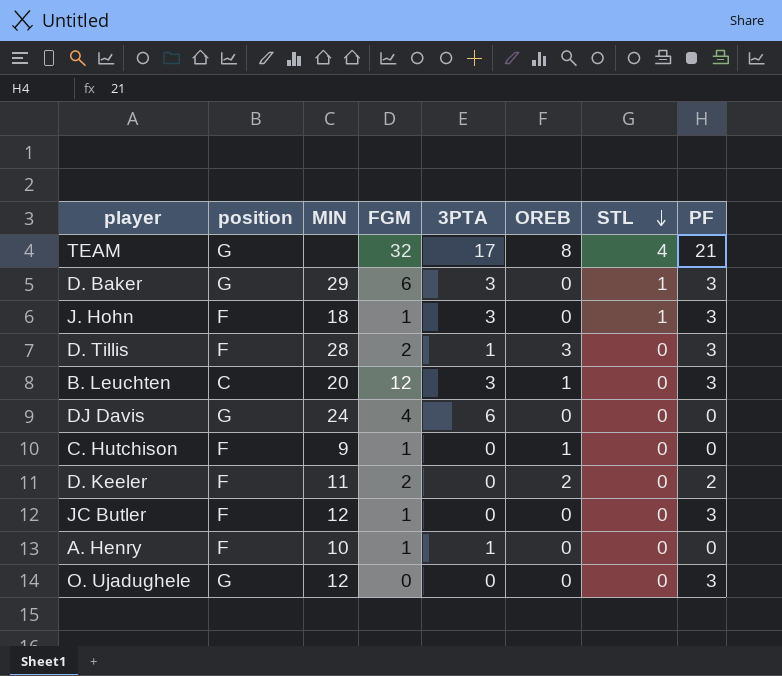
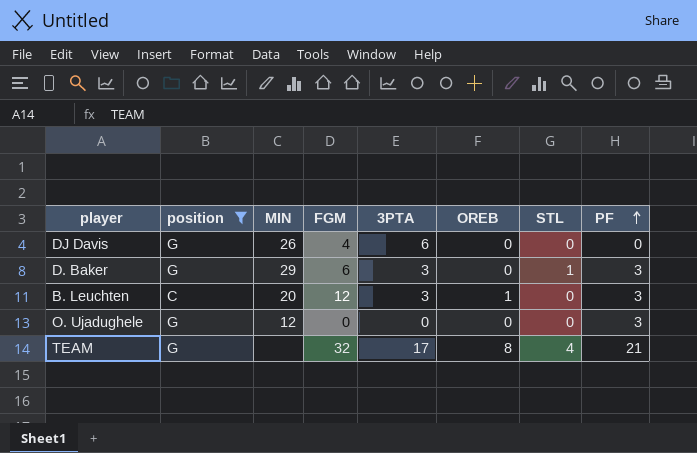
filter: none -> position != F
row order: STL descending -> PF ascending
DJ Davis | MIN: 24 -> 26

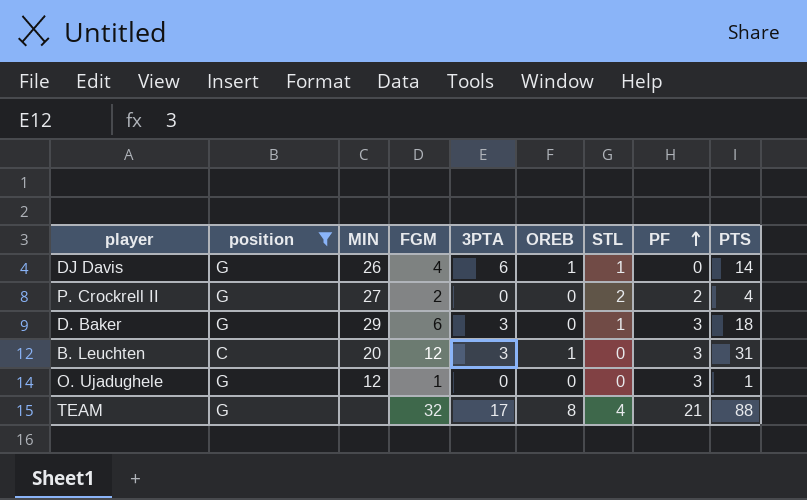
column PTS | position: none -> 9
DJ Davis | OREB: 0 -> 1
DJ Davis | STL: 0 -> 1
row P. Crockrell II: none -> G | 27 | 2 | 0 | 0 | 2 | 2 | 4
O. Ujadughele | FGM: 0 -> 1

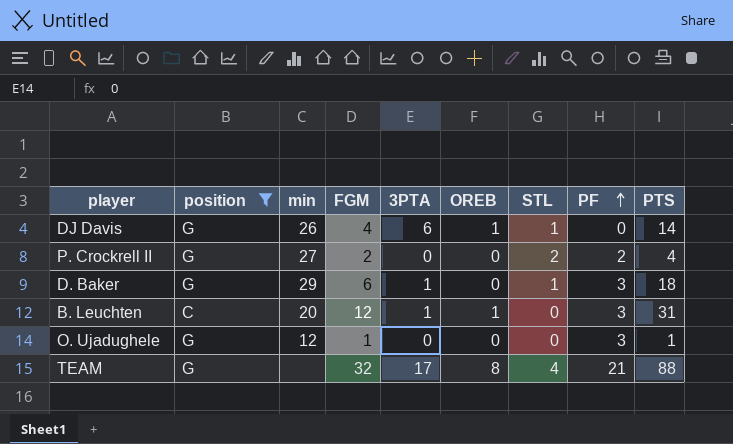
column name: MIN -> min
D. Baker | 3PTA: 3 -> 1
B. Leuchten | 3PTA: 3 -> 1

